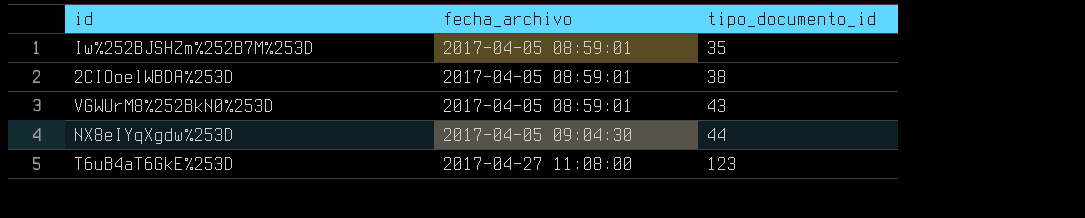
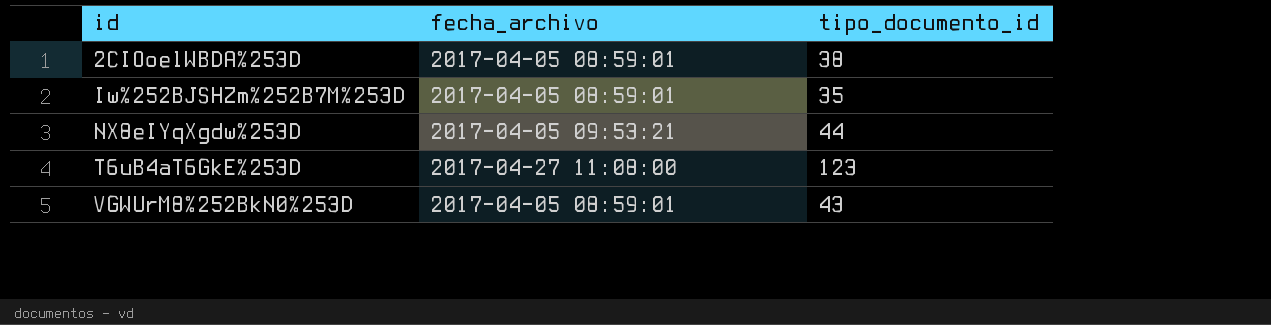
row order: fecha_archivo ascending -> id ascending
NX8eIYqXgdw%253D | fecha_archivo: 2017-04-05 09:04:30 -> 2017-04-05 09:53:21

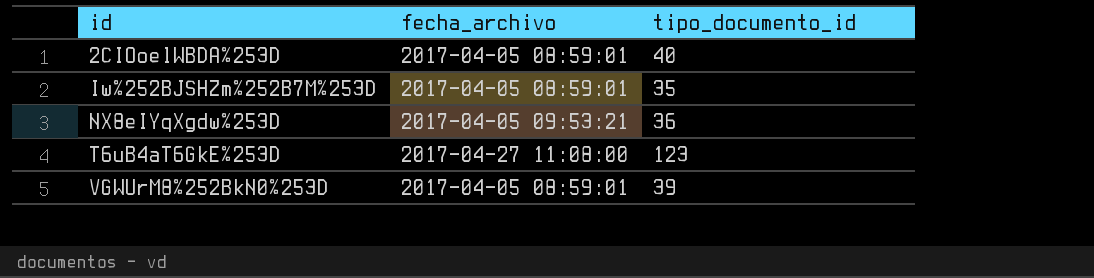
2CIOoelWBDA%253D | tipo_documento_id: 38 -> 40
NX8eIYqXgdw%253D | tipo_documento_id: 44 -> 36
VGWUrM8%252BkN0%253D | tipo_documento_id: 43 -> 39

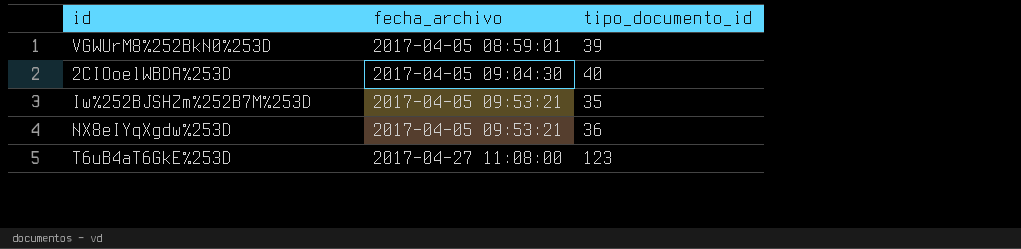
row order: id ascending -> fecha_archivo ascending
2CIOoelWBDA%253D | fecha_archivo: 2017-04-05 08:59:01 -> 2017-04-05 09:04:30
Iw%252BJSHZm%252B7M%253D | fecha_archivo: 2017-04-05 08:59:01 -> 2017-04-05 09:53:21

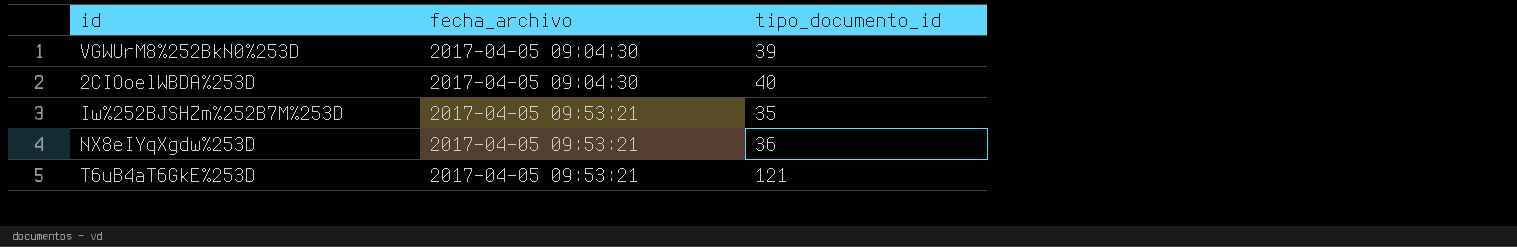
VGWUrM8%252BkN0%253D | fecha_archivo: 2017-04-05 08:59:01 -> 2017-04-05 09:04:30
T6uB4aT6GkE%253D | fecha_archivo: 2017-04-27 11:08:00 -> 2017-04-05 09:53:21
T6uB4aT6GkE%253D | tipo_documento_id: 123 -> 121

